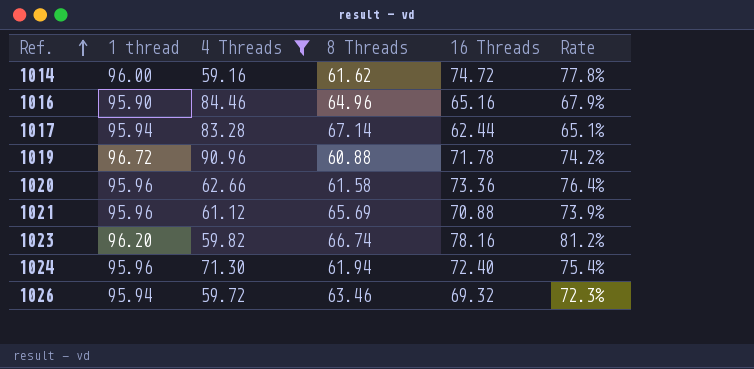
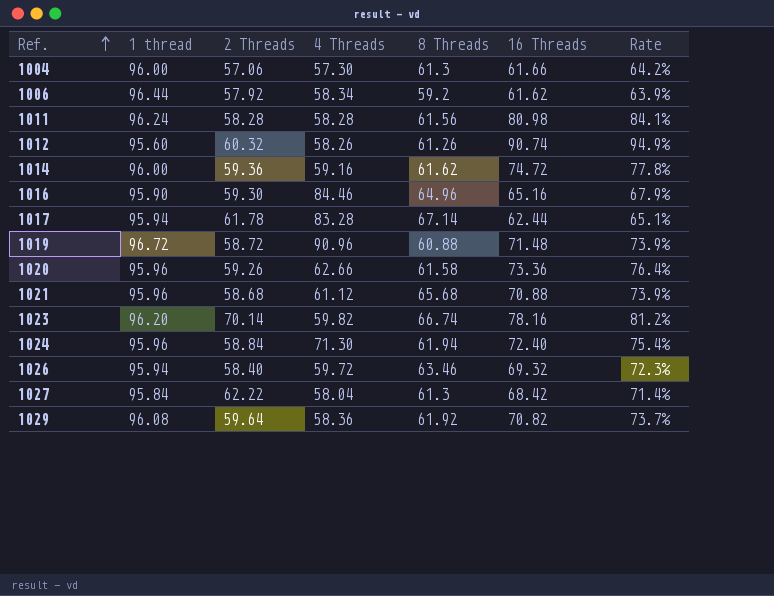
filter: 4 Threads >= 59.16 -> none
column 2 Threads | position: none -> 3
1019 | 16 Threads: 71.78 -> 71.48
1019 | Rate: 74.2% -> 73.9%
1021 | 8 Threads: 65.69 -> 65.68

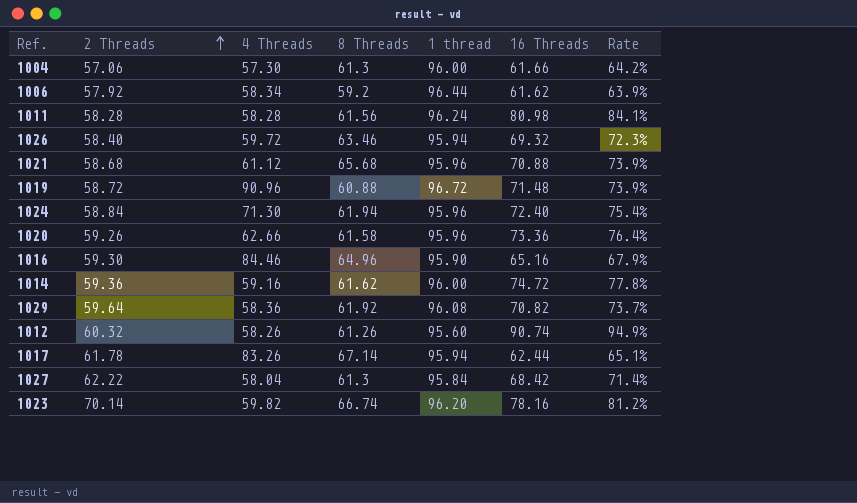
row order: Ref. ascending -> 2 Threads ascending
column 1 thread | position: 2 -> 5
1017 | 4 Threads: 83.28 -> 83.26

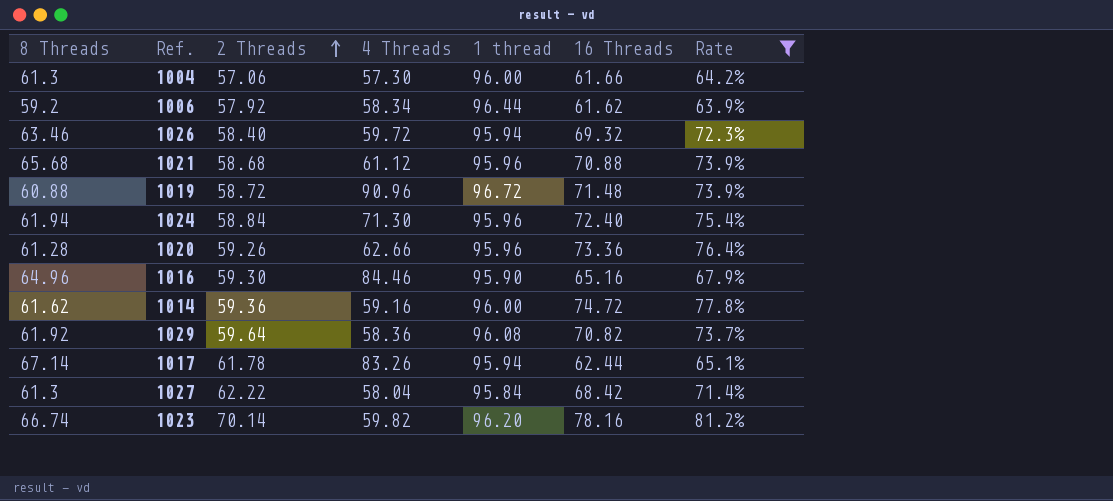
filter: none -> Rate <= 81.2%
column 8 Threads | position: 4 -> 1
1020 | 8 Threads: 61.58 -> 61.28

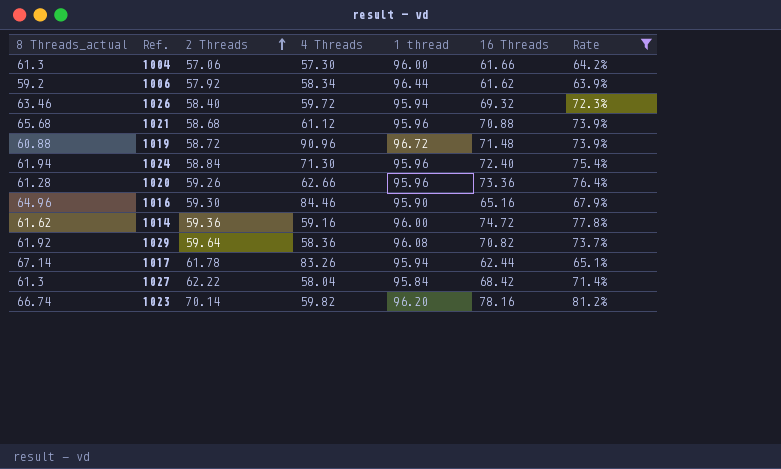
column name: 8 Threads -> 8 Threads_actual

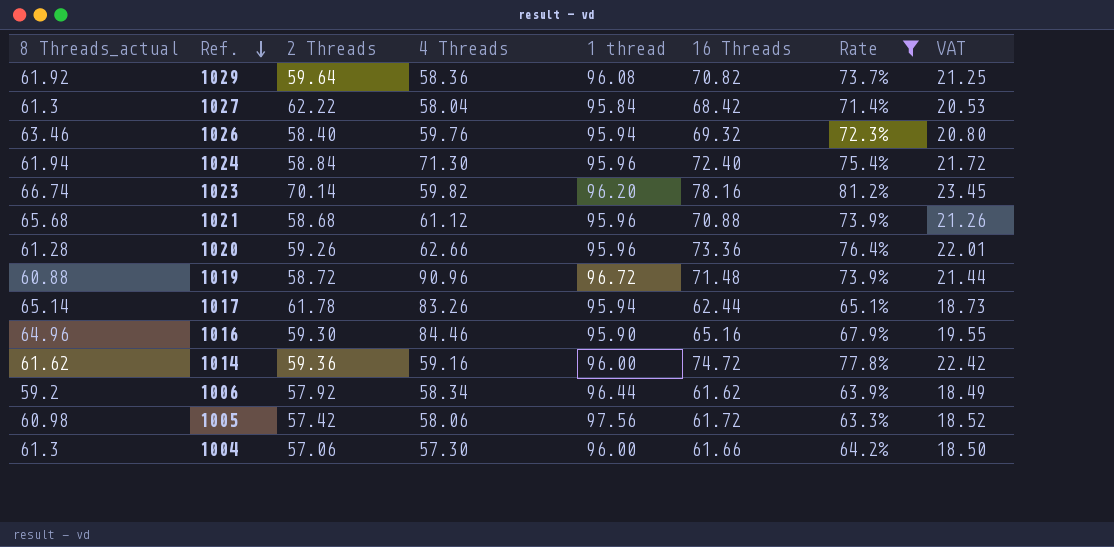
row order: 2 Threads ascending -> Ref. descending
column VAT | formula: none -> [16 Threads] * 0.3
1026 | 4 Threads: 59.72 -> 59.76
1017 | 8 Threads_actual: 67.14 -> 65.14
row 1005: none -> 60.98 | 57.42 | 58.06 | 97.56 | 61.72 | 63.3% | 18.52

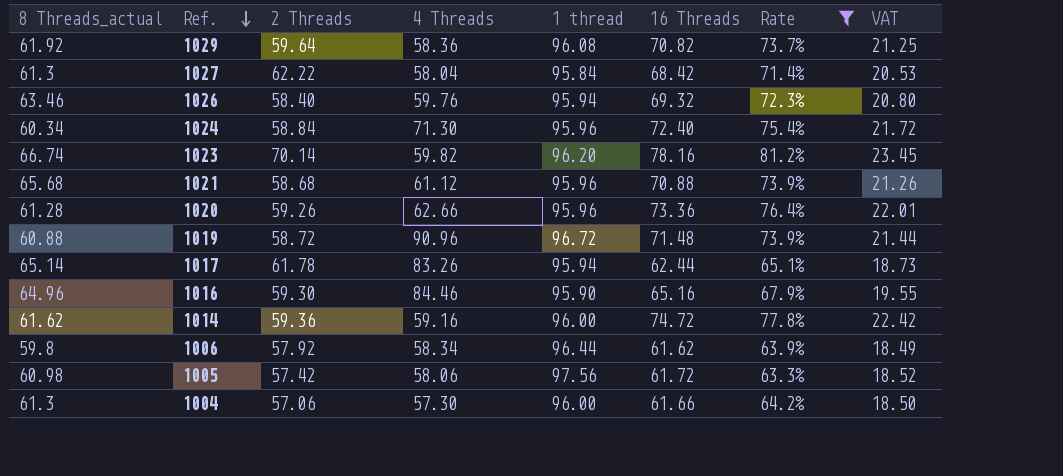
1024 | 8 Threads_actual: 61.94 -> 60.34
1006 | 8 Threads_actual: 59.2 -> 59.8

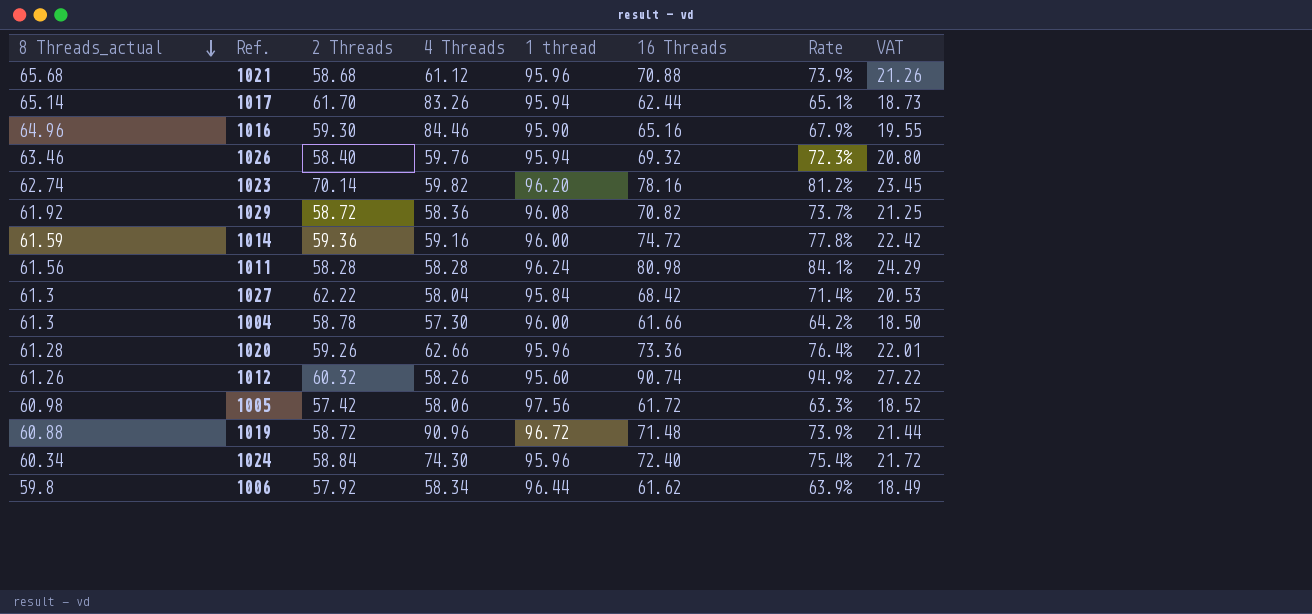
filter: Rate <= 81.2% -> none
row order: Ref. descending -> 8 Threads_actual descending
1017 | 2 Threads: 61.78 -> 61.70
1023 | 8 Threads_actual: 66.74 -> 62.74
1029 | 2 Threads: 59.64 -> 58.72
1014 | 8 Threads_actual: 61.62 -> 61.59
1004 | 2 Threads: 57.06 -> 58.78
1024 | 4 Threads: 71.30 -> 74.30

